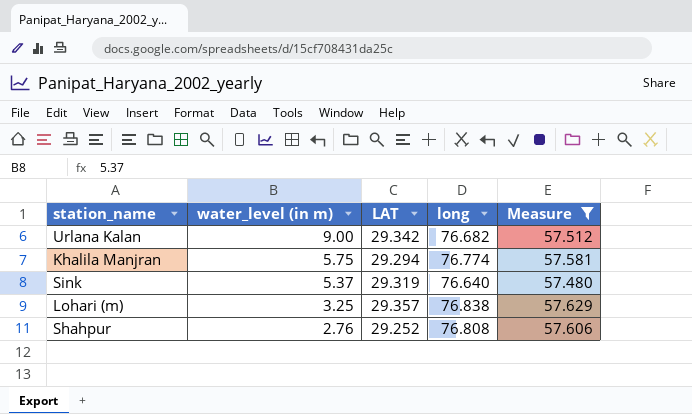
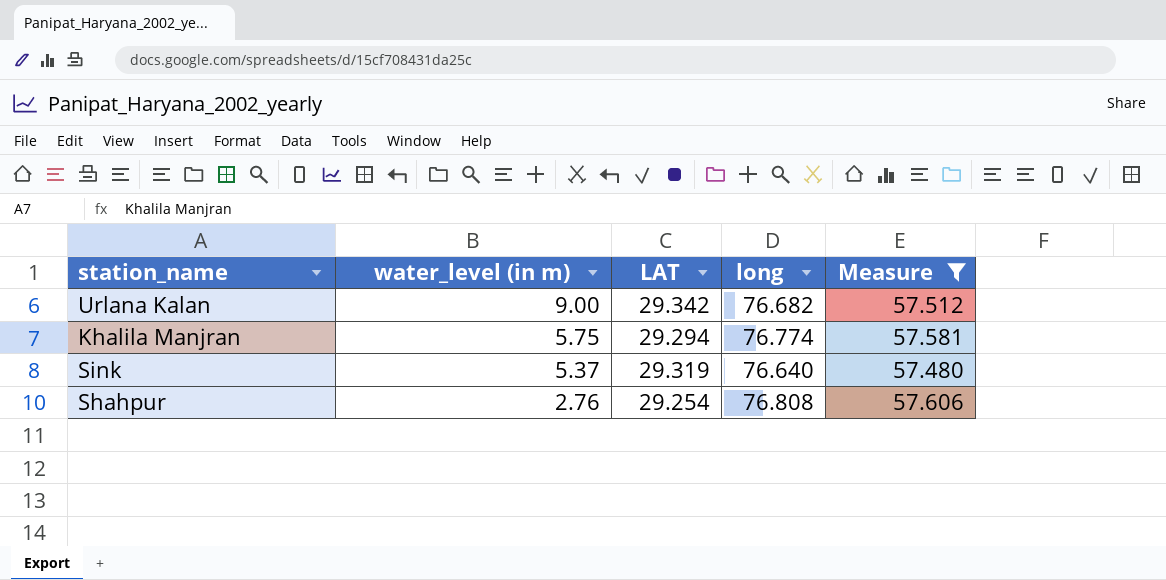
row Lohari (m): 3.25 | 29.357 | 76.838 | 57.629 -> none
Shahpur | LAT: 29.252 -> 29.254

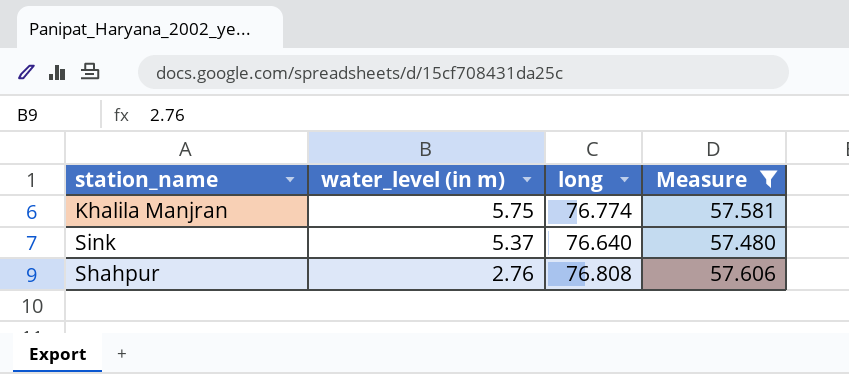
column LAT | position: 3 -> none
row Urlana Kalan: 9.00 | 29.342 | 76.682 | 57.512 -> none

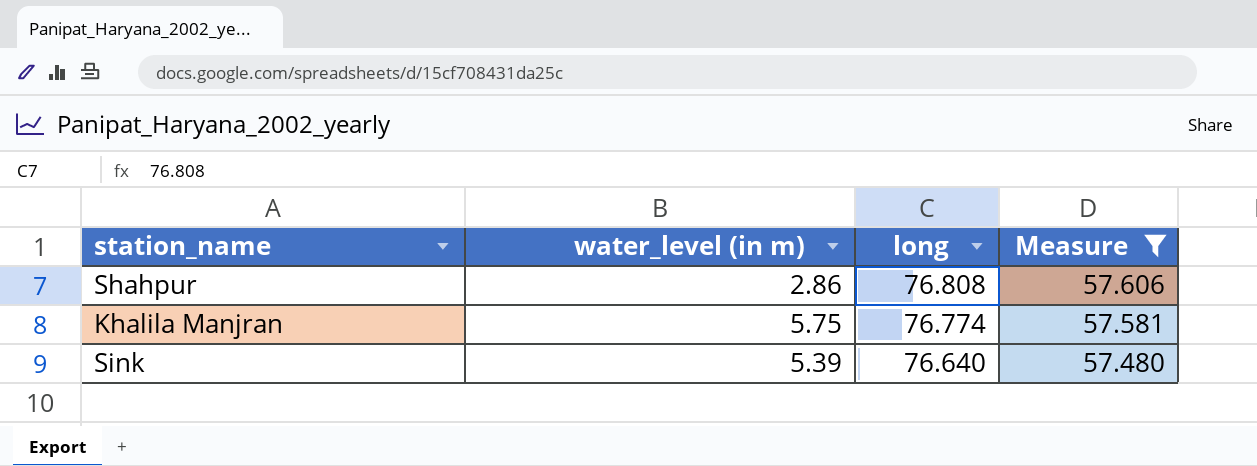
row order: water_level (in m) descending -> long descending
Shahpur | water_level (in m): 2.76 -> 2.86
Sink | water_level (in m): 5.37 -> 5.39

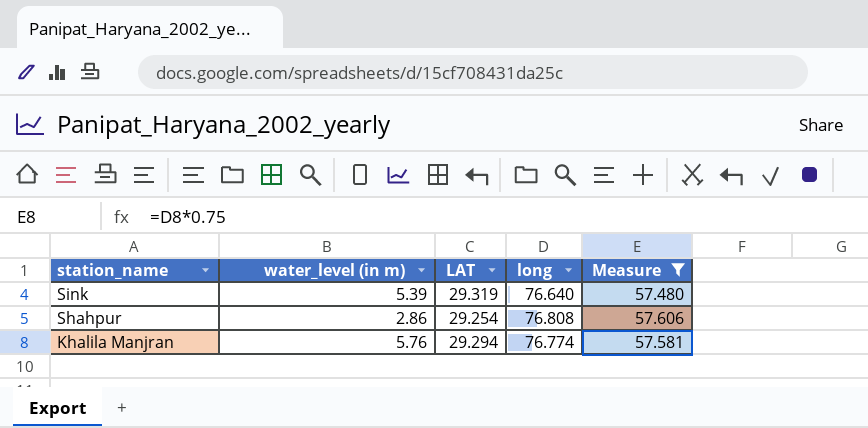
row order: long descending -> station_name descending
column LAT | position: none -> 3
Khalila Manjran | water_level (in m): 5.75 -> 5.76

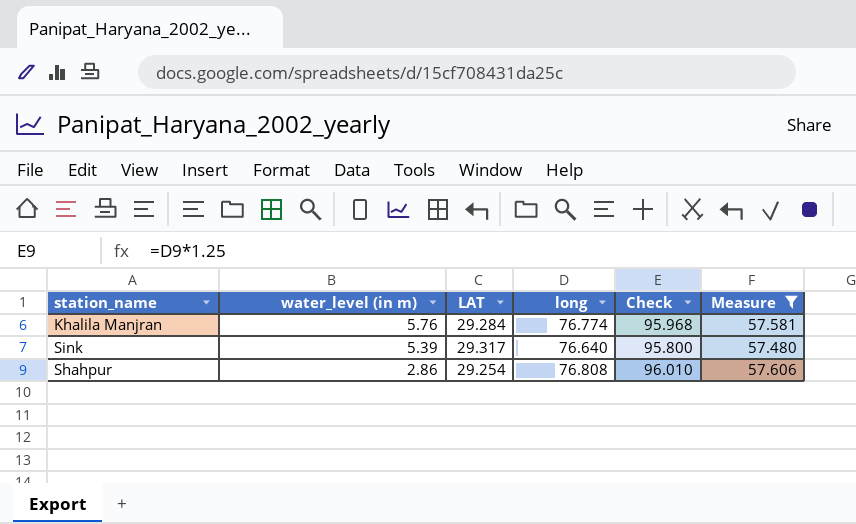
row order: station_name descending -> water_level (in m) descending
column Check | formula: none -> [long] * 1.25
Khalila Manjran | LAT: 29.294 -> 29.284
Sink | LAT: 29.319 -> 29.317

